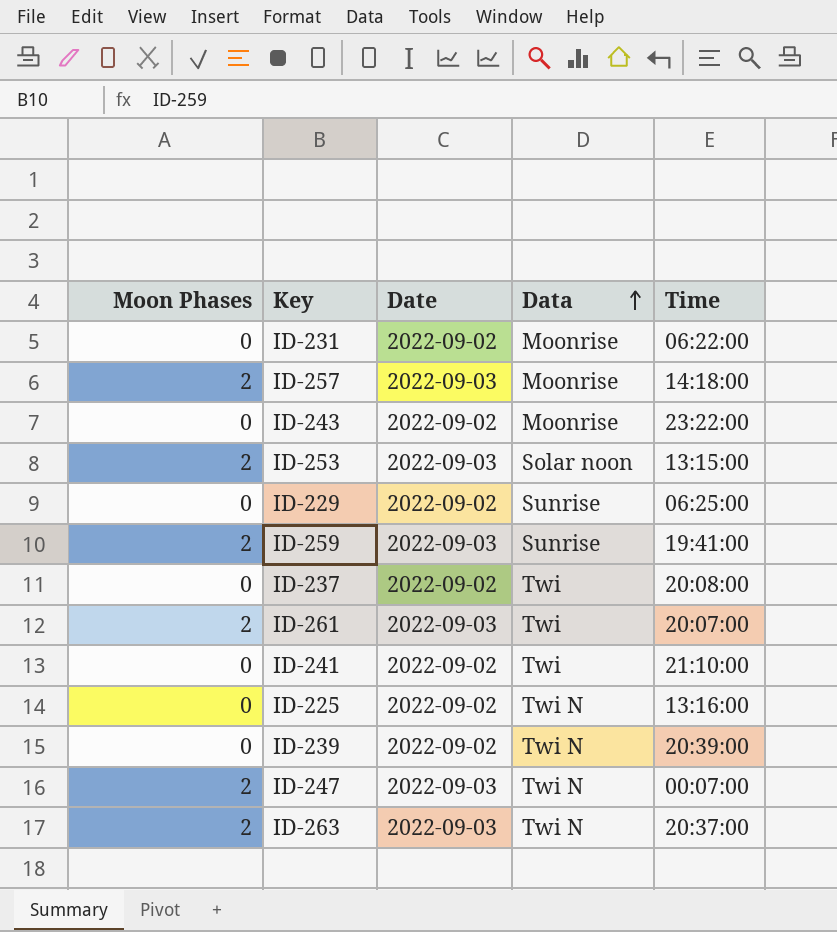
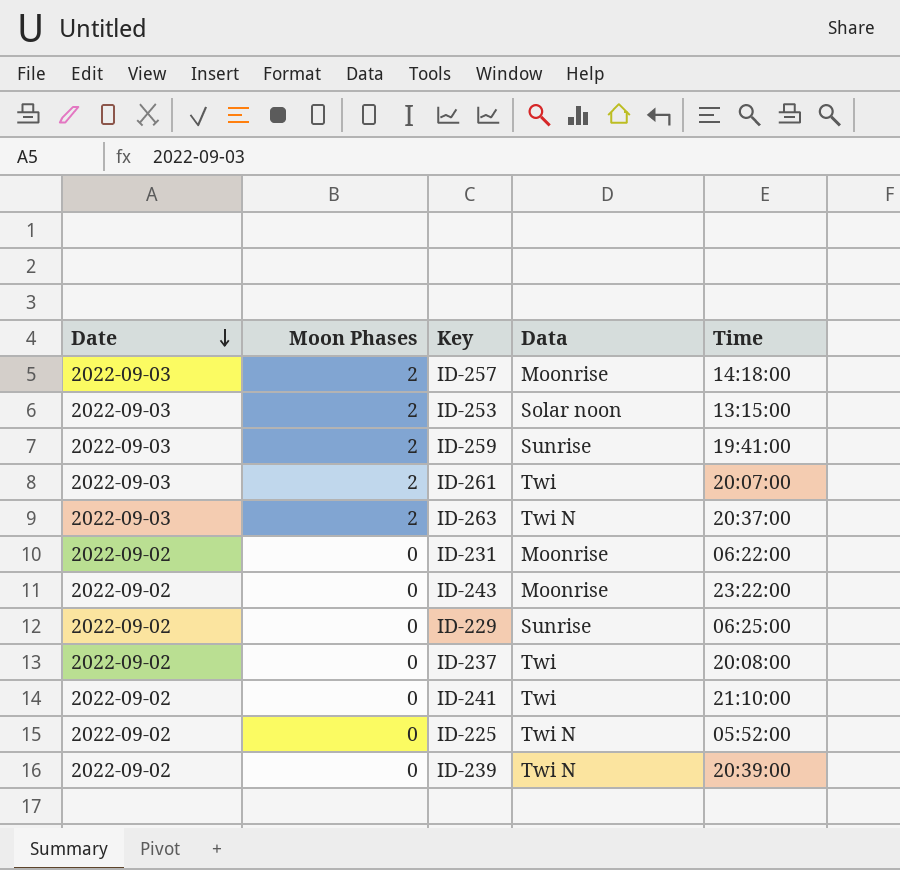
row order: Data ascending -> Date descending
column Date | position: 3 -> 1
row ID-247: 2 | 2022-09-03 | Twi N | 00:07:00 -> none
ID-225 | Time: 13:16:00 -> 05:52:00

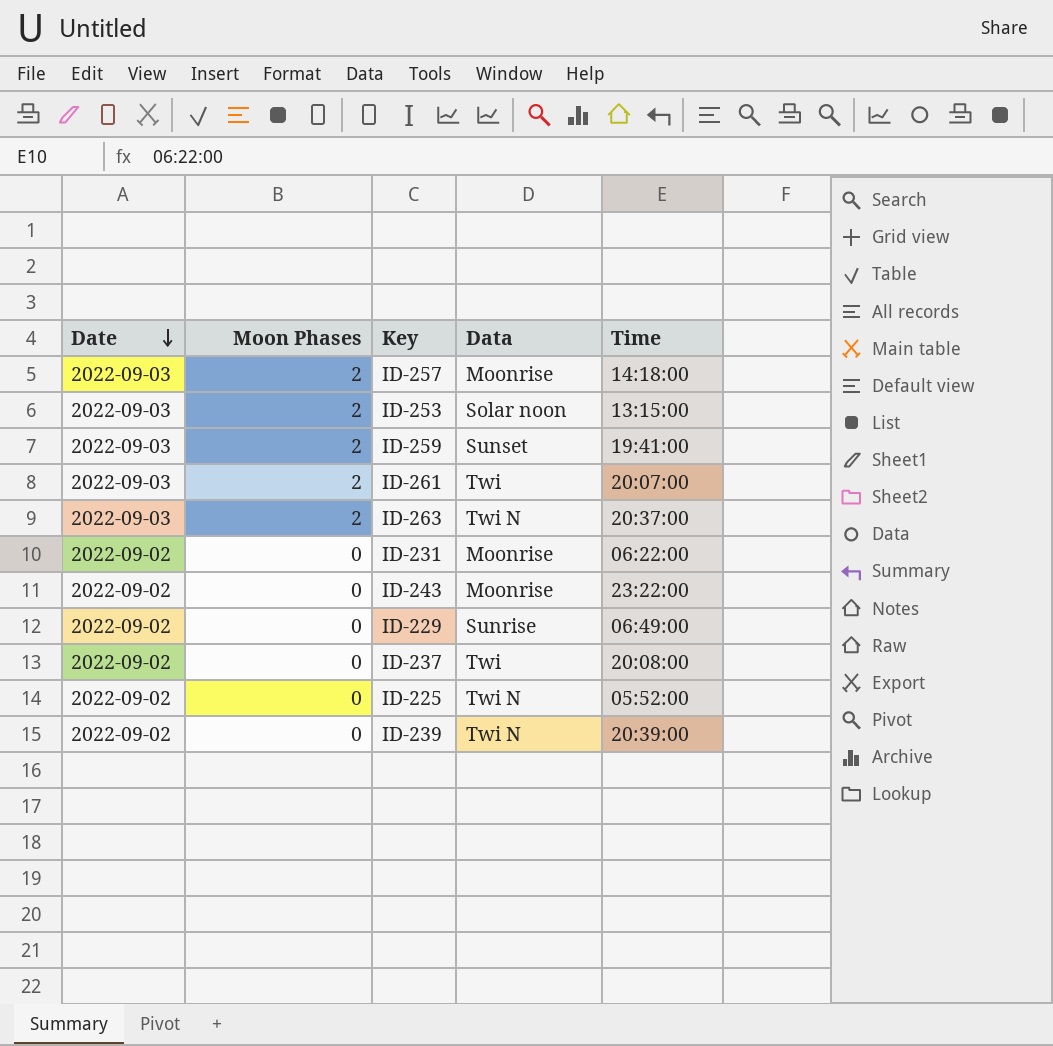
row ID-241: 2022-09-02 | 0 | Twi | 21:10:00 -> none
ID-259 | Data: Sunrise -> Sunset
ID-229 | Time: 06:25:00 -> 06:49:00

